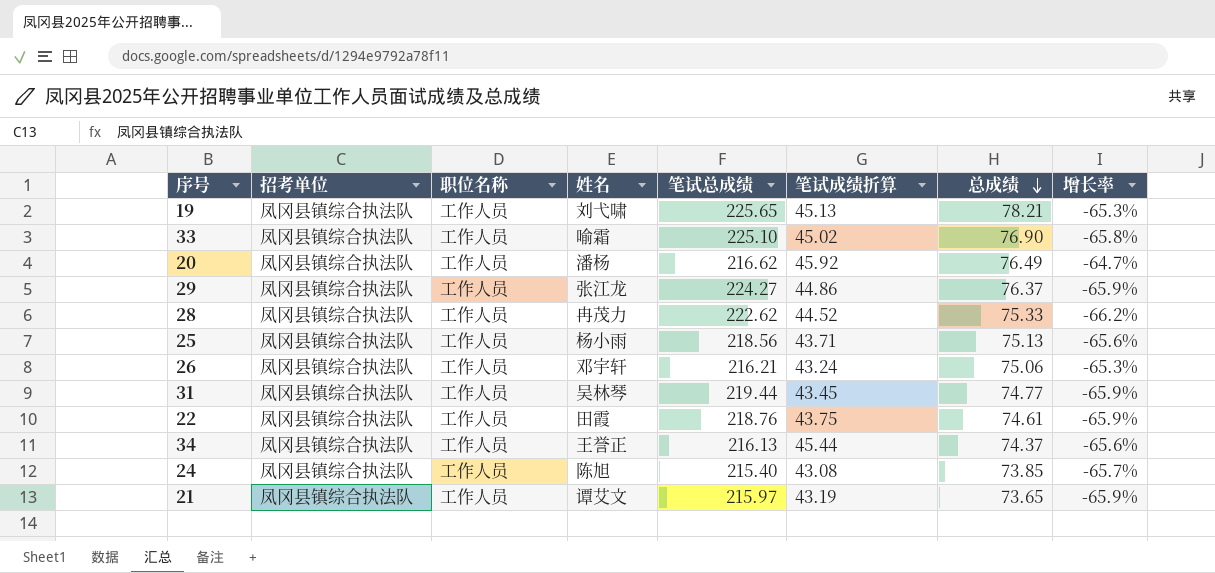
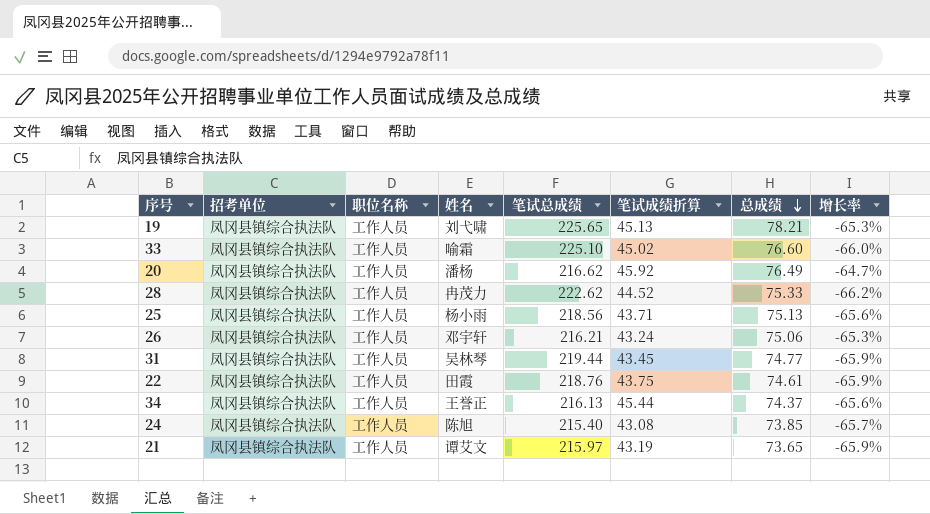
row 29: 凤冈县镇综合执法队 | 工作人员 | 张江龙 | 224.27 | 44.86 | 76.37 | -65.9% -> none
33 | 总成绩: 76.90 -> 76.60
33 | 增长率: -65.8% -> -66.0%

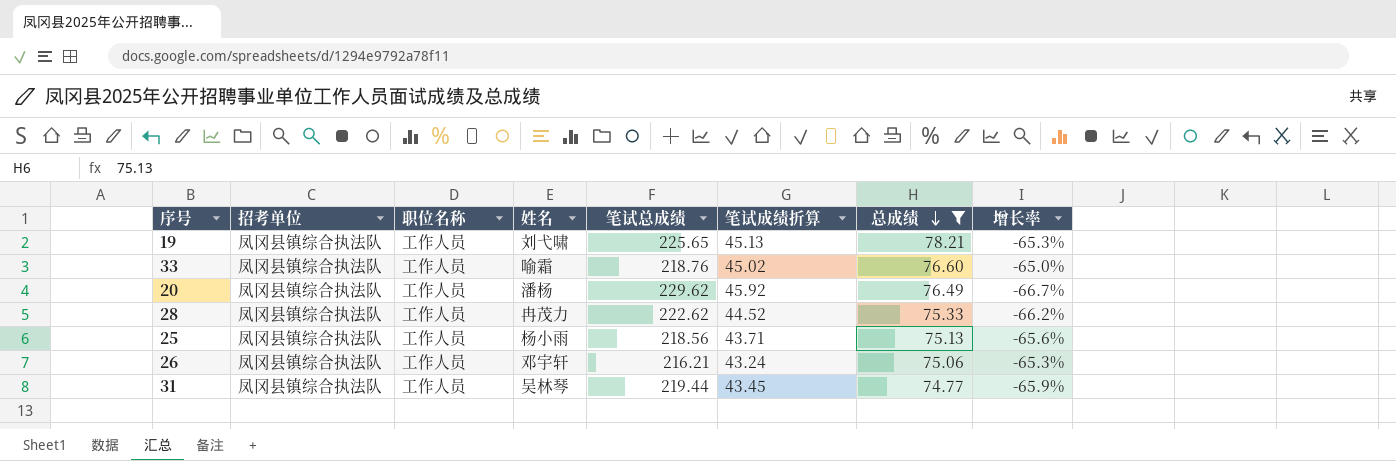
filter: none -> 总成绩 >= 74.77
33 | 笔试总成绩: 225.10 -> 218.76
33 | 增长率: -66.0% -> -65.0%
20 | 笔试总成绩: 216.62 -> 229.62
20 | 增长率: -64.7% -> -66.7%

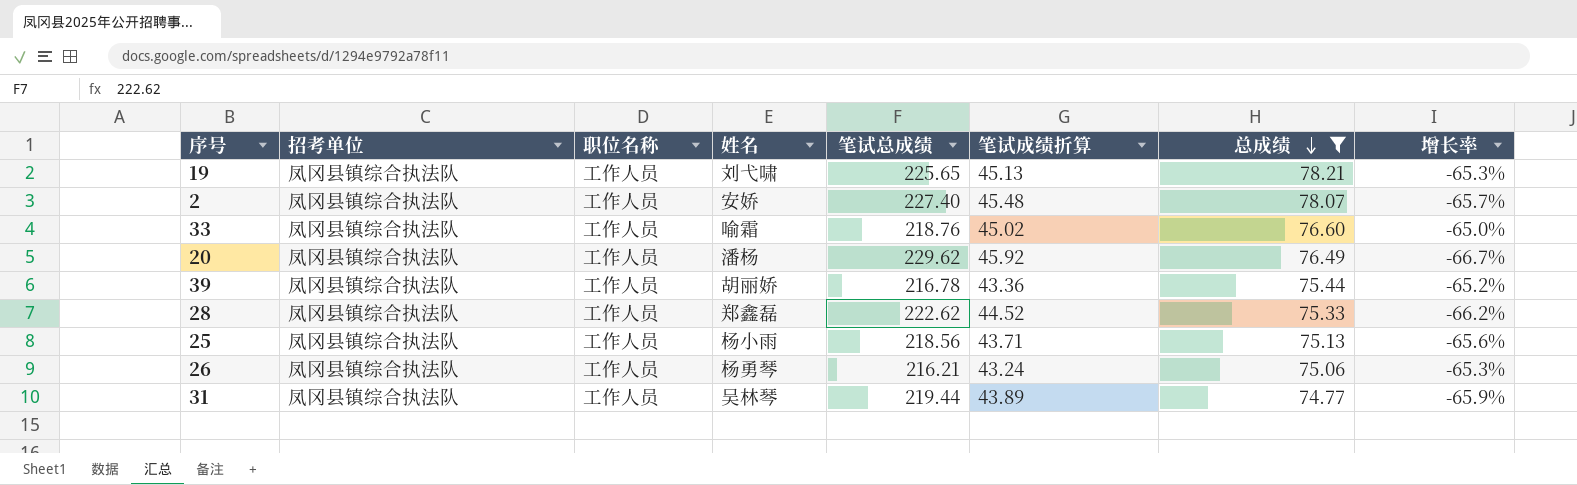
row 2: none -> 凤冈县镇综合执法队 | 工作人员 | 安娇 | 227.40 | 45.48 | 78.07 | -65.7%
row 39: none -> 凤冈县镇综合执法队 | 工作人员 | 胡丽娇 | 216.78 | 43.36 | 75.44 | -65.2%
28 | 姓名: 冉茂力 -> 郑鑫磊
26 | 姓名: 邓宇轩 -> 杨勇琴
31 | 笔试成绩折算: 43.45 -> 43.89

